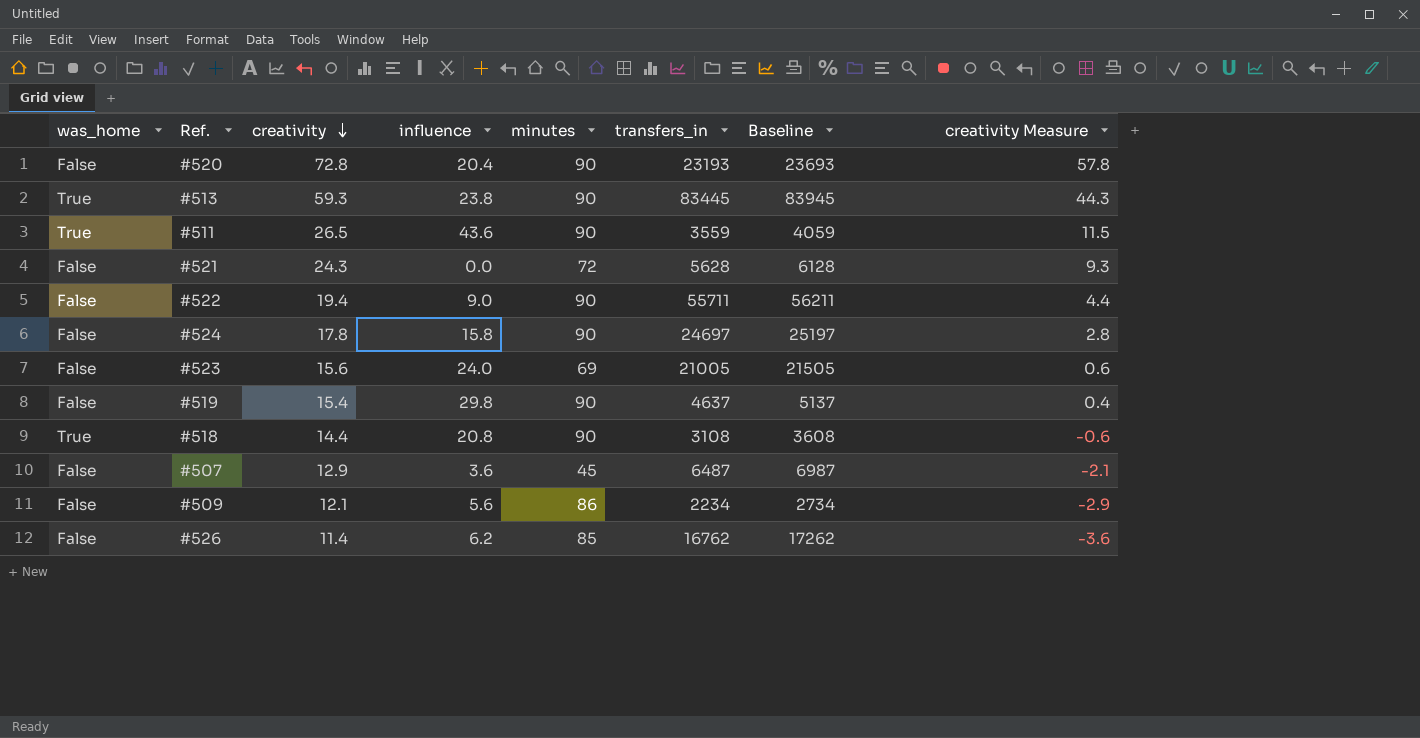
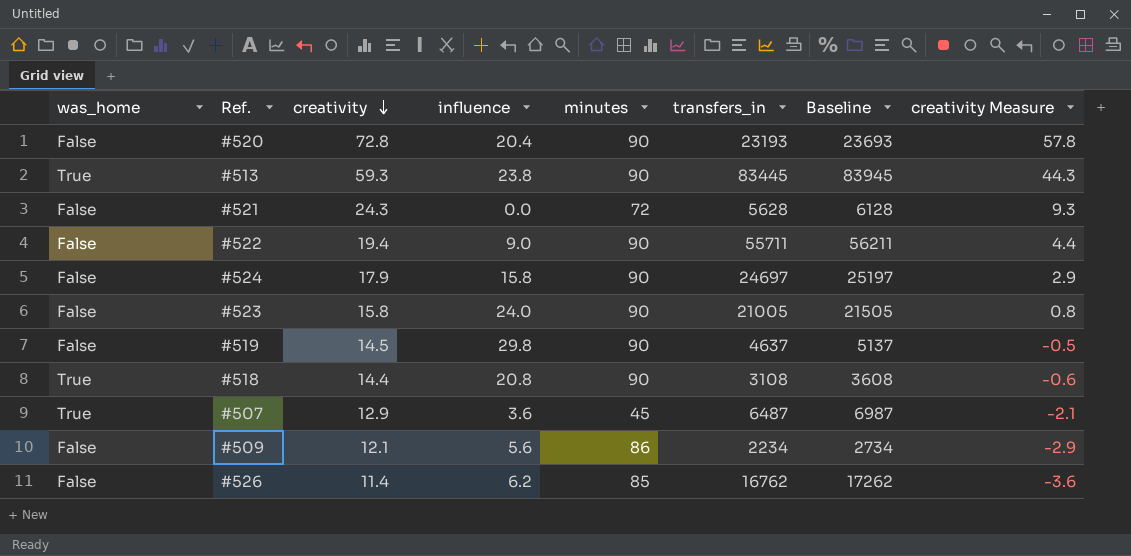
row #511: True | 26.5 | 43.6 | 90 | 3559 | 4059 | 11.5 -> none
#524 | creativity: 17.8 -> 17.9
#524 | creativity Measure: 2.8 -> 2.9
#523 | creativity: 15.6 -> 15.8
#523 | minutes: 69 -> 90
#523 | creativity Measure: 0.6 -> 0.8
#519 | creativity: 15.4 -> 14.5
#519 | creativity Measure: 0.4 -> -0.5
#507 | was_home: False -> True

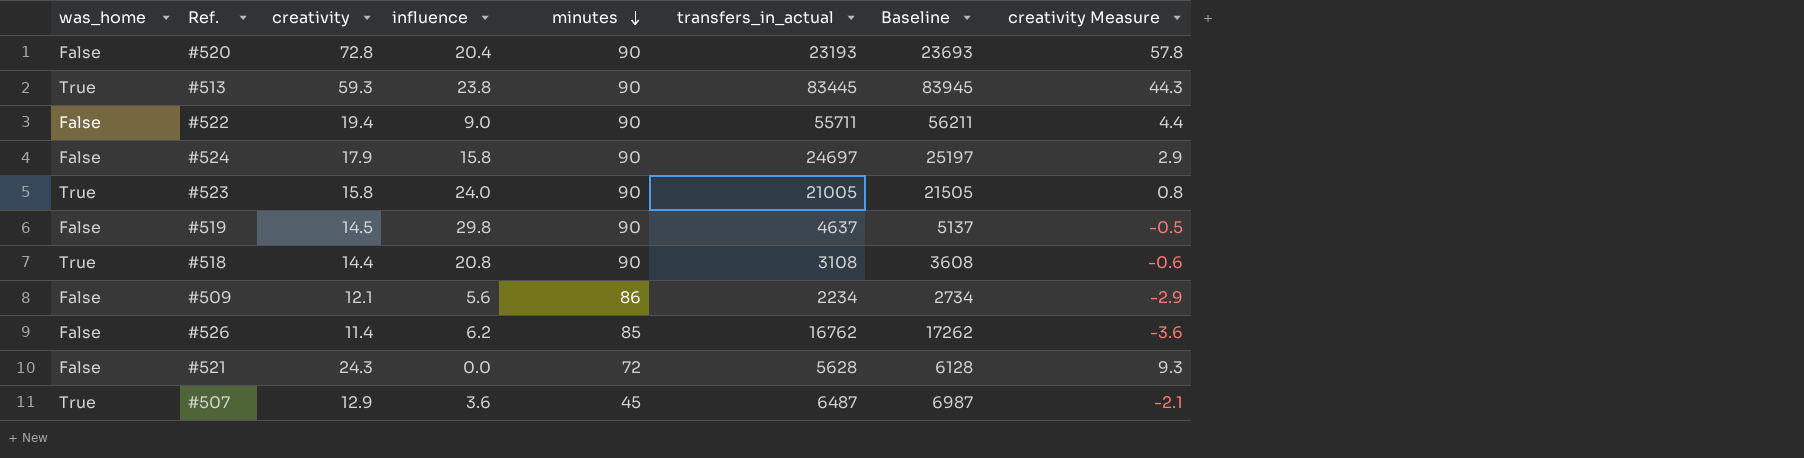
row order: creativity descending -> minutes descending
column name: transfers_in -> transfers_in_actual
#523 | was_home: False -> True

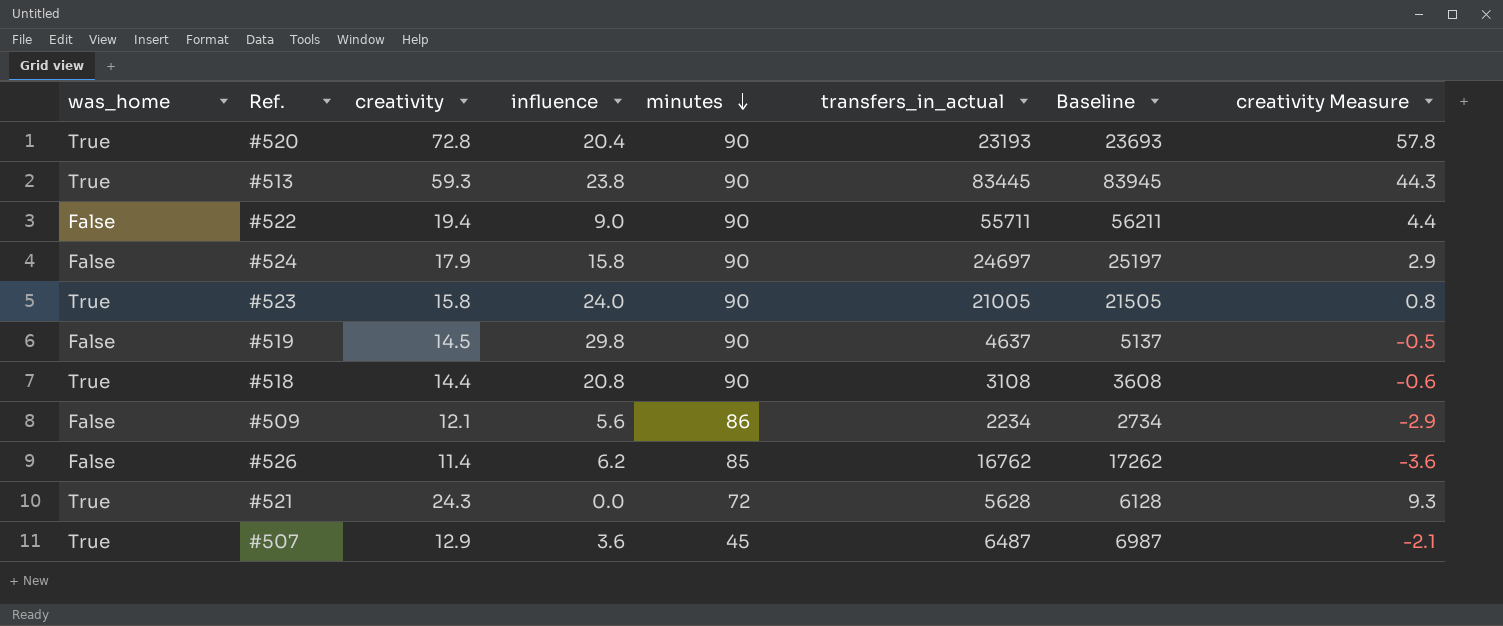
#520 | was_home: False -> True
#521 | was_home: False -> True

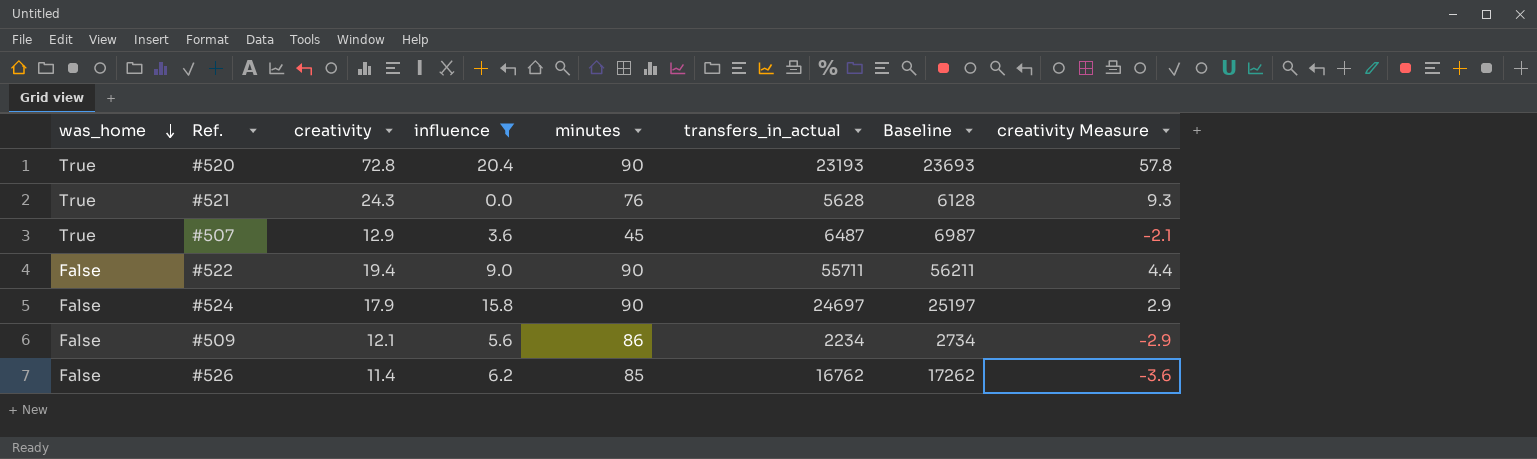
filter: none -> influence <= 20.4
row order: minutes descending -> was_home descending
#521 | minutes: 72 -> 76

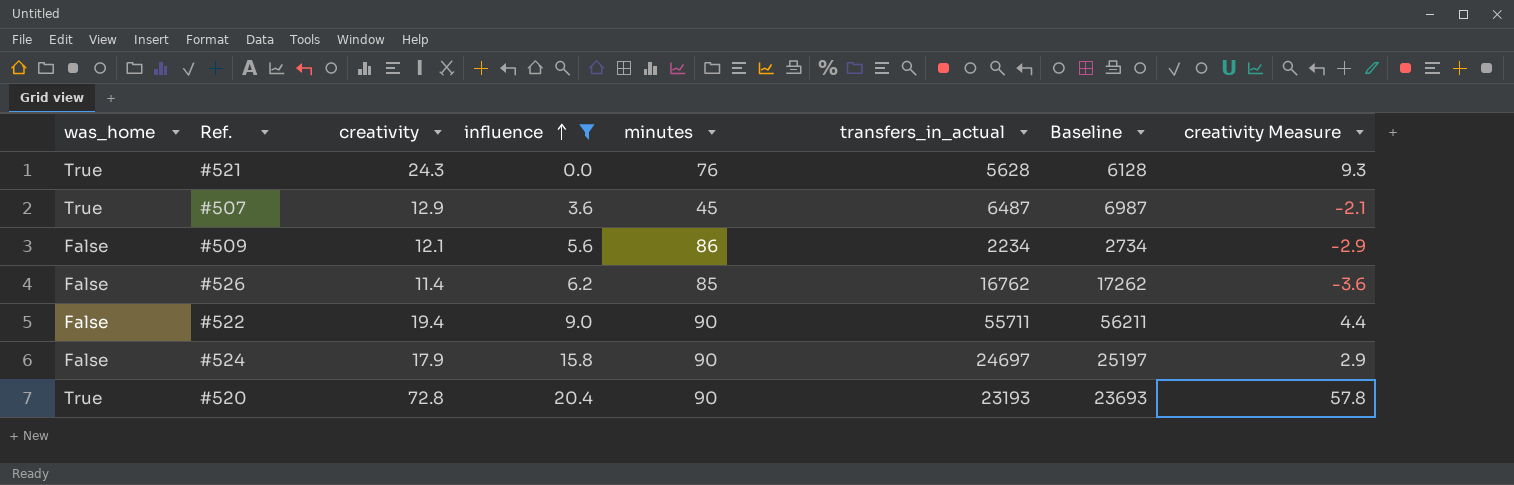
row order: was_home descending -> influence ascending

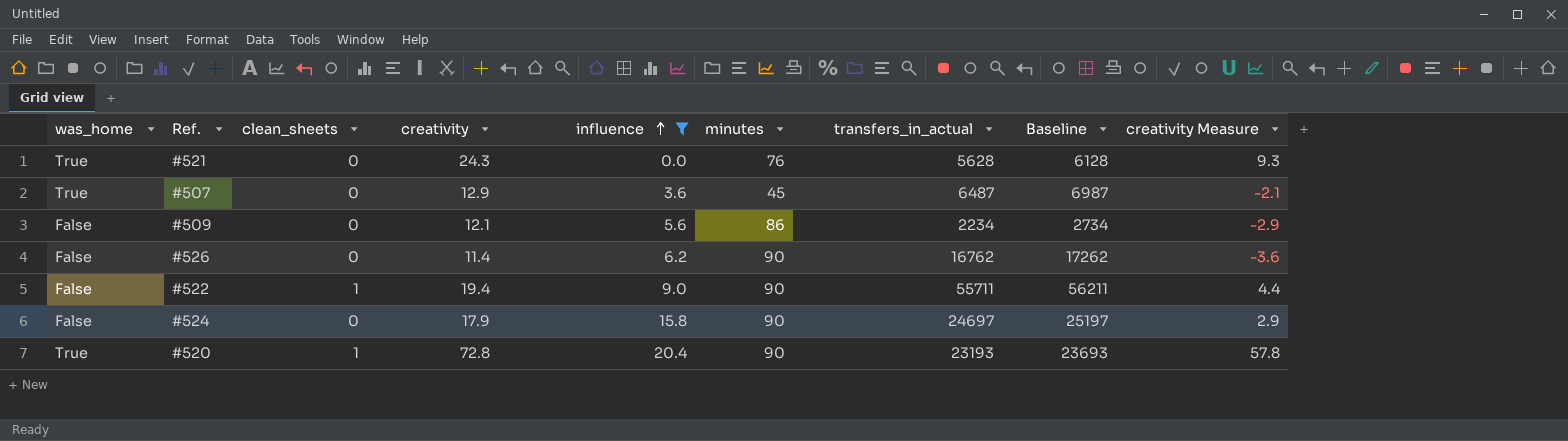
column clean_sheets | position: none -> 3
#526 | minutes: 85 -> 90

